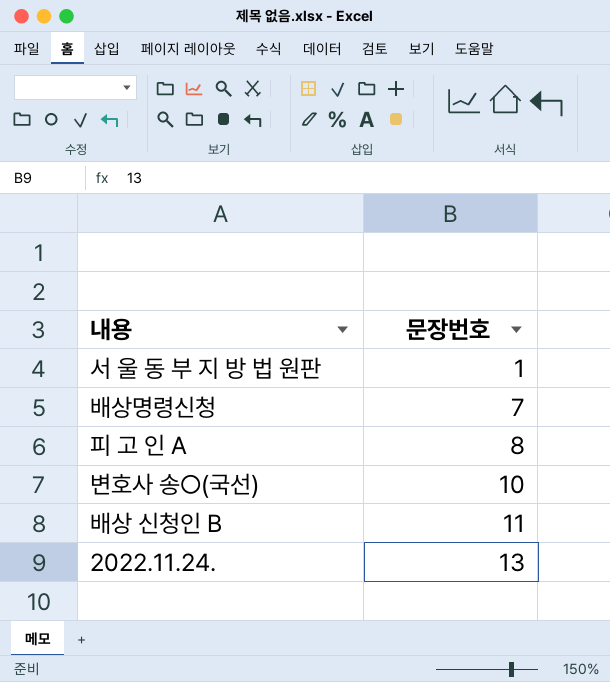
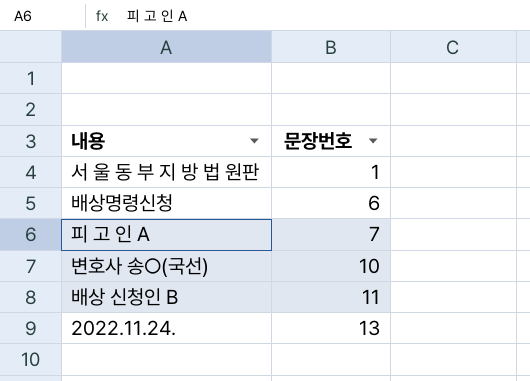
배상명령신청 | 문장번호: 7 -> 6
피 고 인 A | 문장번호: 8 -> 7

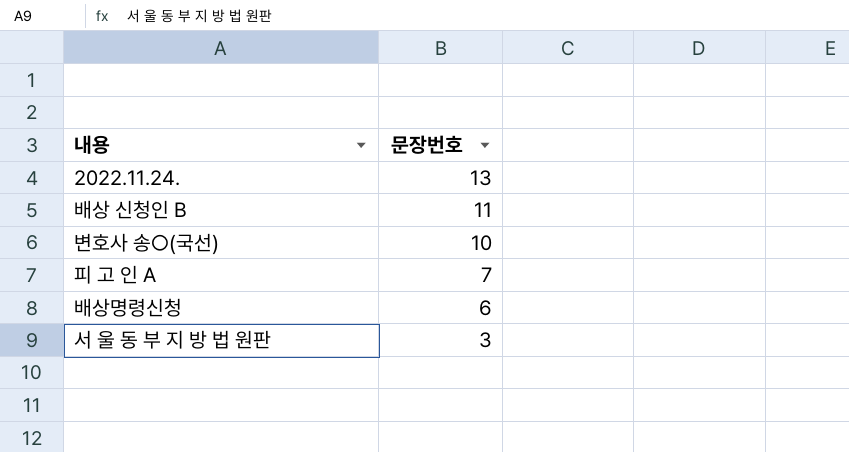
row order: 문장번호 ascending -> 문장번호 descending
서 울 동 부 지 방 법 원판 | 문장번호: 1 -> 3

